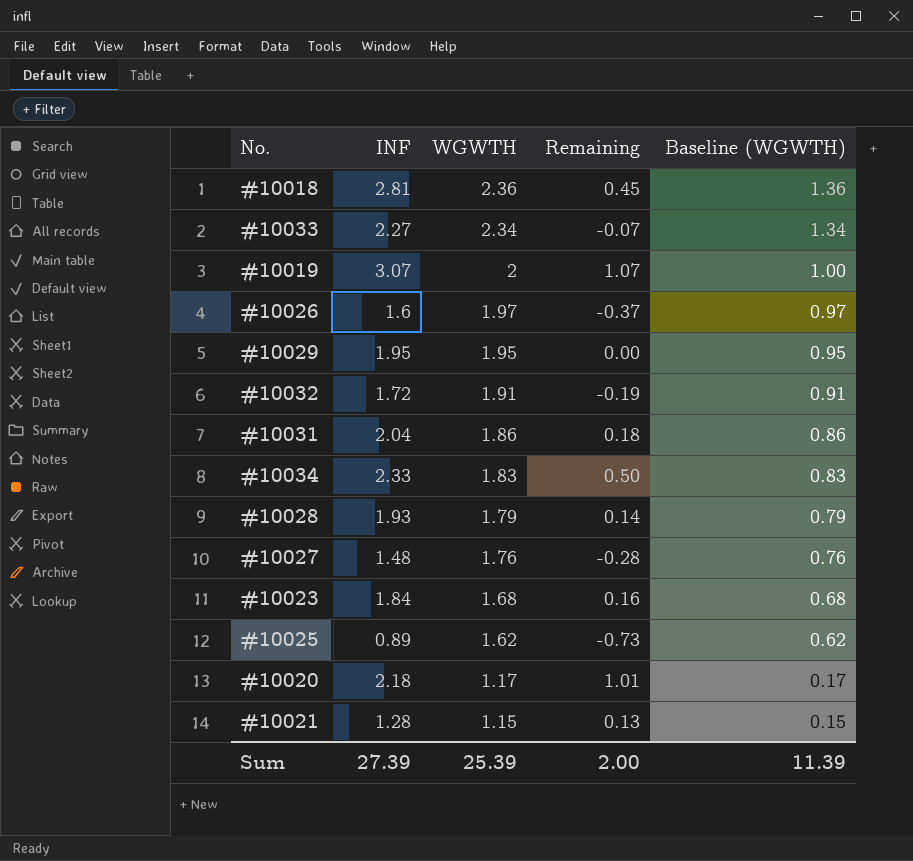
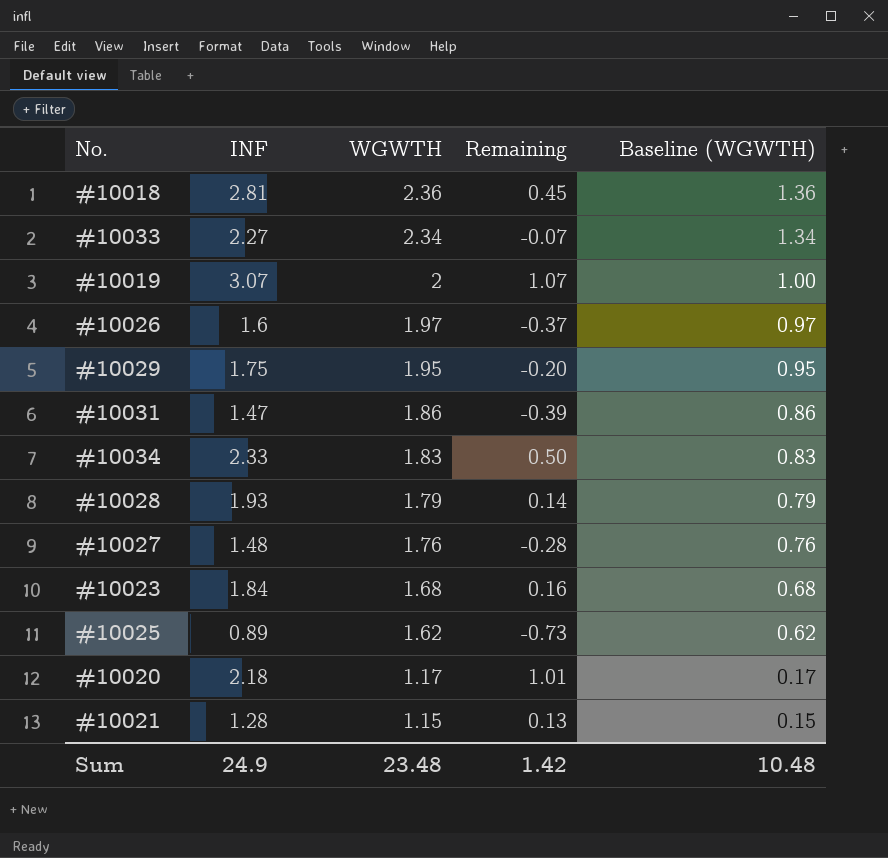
row #10032: 1.72 | 1.91 | -0.19 | 0.91 -> none
#10029 | INF: 1.95 -> 1.75
#10029 | Remaining: 0.00 -> -0.20
#10031 | INF: 2.04 -> 1.47
#10031 | Remaining: 0.18 -> -0.39
Sum | INF: 27.39 -> 24.9
Sum | WGWTH: 25.39 -> 23.48
Sum | Remaining: 2.00 -> 1.42
Sum | Baseline (WGWTH): 11.39 -> 10.48

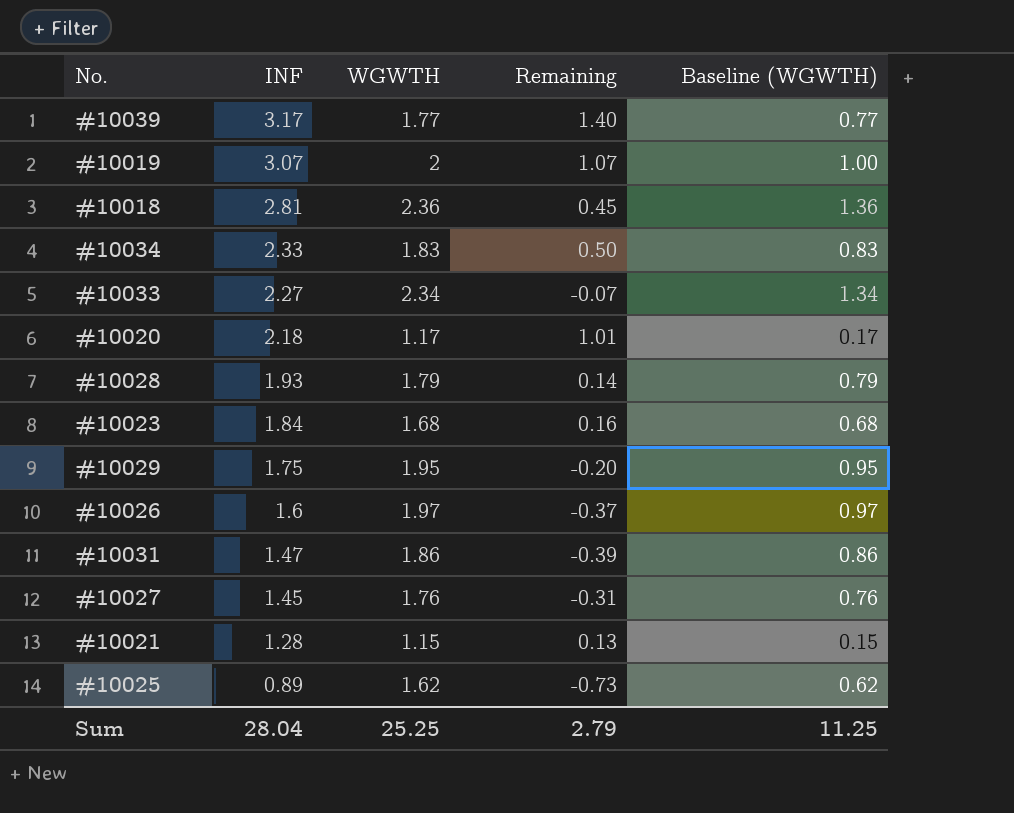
row order: WGWTH descending -> INF descending
row #10039: none -> 3.17 | 1.77 | 1.40 | 0.77
#10027 | INF: 1.48 -> 1.45
#10027 | Remaining: -0.28 -> -0.31
Sum | INF: 24.9 -> 28.04
Sum | WGWTH: 23.48 -> 25.25
Sum | Remaining: 1.42 -> 2.79
Sum | Baseline (WGWTH): 10.48 -> 11.25

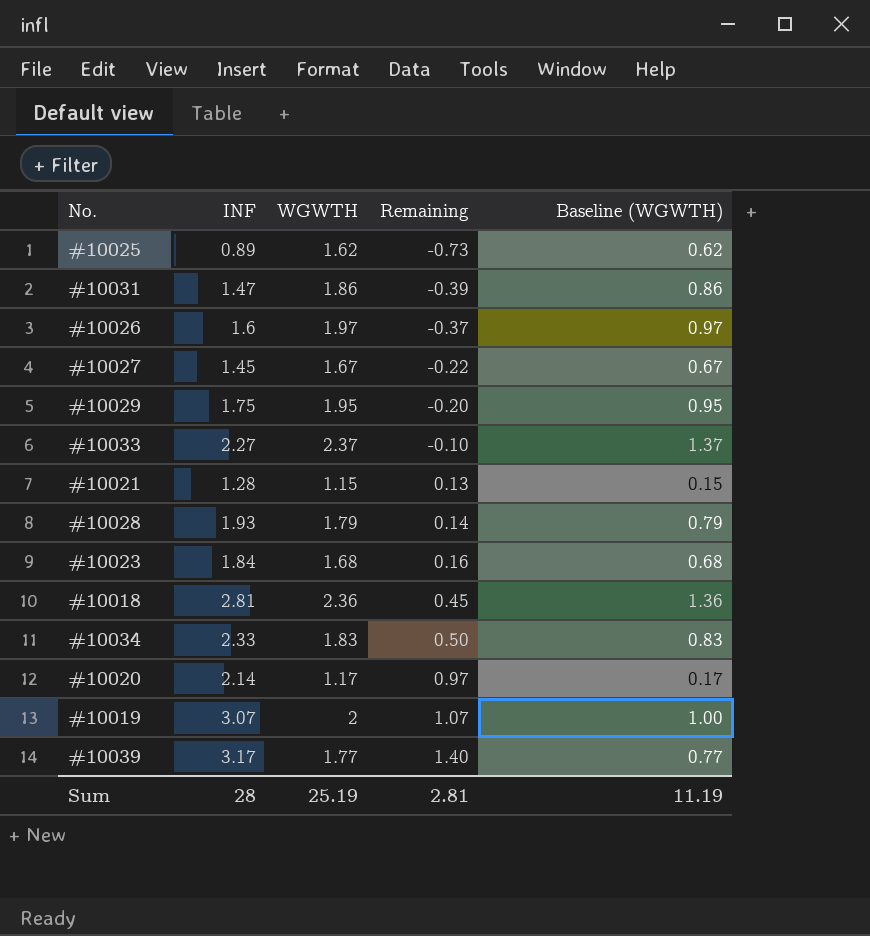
row order: INF descending -> Remaining ascending
#10027 | WGWTH: 1.76 -> 1.67
#10027 | Remaining: -0.31 -> -0.22
#10027 | Baseline (WGWTH): 0.76 -> 0.67
#10033 | WGWTH: 2.34 -> 2.37
#10033 | Remaining: -0.07 -> -0.10
#10033 | Baseline (WGWTH): 1.34 -> 1.37
#10020 | INF: 2.18 -> 2.14
#10020 | Remaining: 1.01 -> 0.97
Sum | INF: 28.04 -> 28
Sum | WGWTH: 25.25 -> 25.19
Sum | Remaining: 2.79 -> 2.81
Sum | Baseline (WGWTH): 11.25 -> 11.19

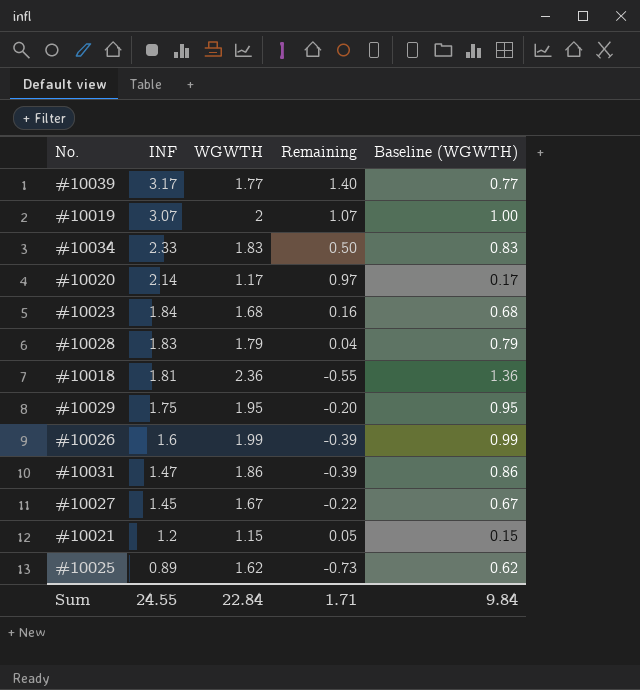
row order: Remaining ascending -> INF descending
row #10033: 2.27 | 2.37 | -0.10 | 1.37 -> none
#10028 | INF: 1.93 -> 1.83
#10028 | Remaining: 0.14 -> 0.04
#10018 | INF: 2.81 -> 1.81
#10018 | Remaining: 0.45 -> -0.55
#10026 | WGWTH: 1.97 -> 1.99
#10026 | Remaining: -0.37 -> -0.39
#10026 | Baseline (WGWTH): 0.97 -> 0.99
#10021 | INF: 1.28 -> 1.2
#10021 | Remaining: 0.13 -> 0.05
Sum | INF: 28 -> 24.55
Sum | WGWTH: 25.19 -> 22.84
Sum | Remaining: 2.81 -> 1.71
Sum | Baseline (WGWTH): 11.19 -> 9.84

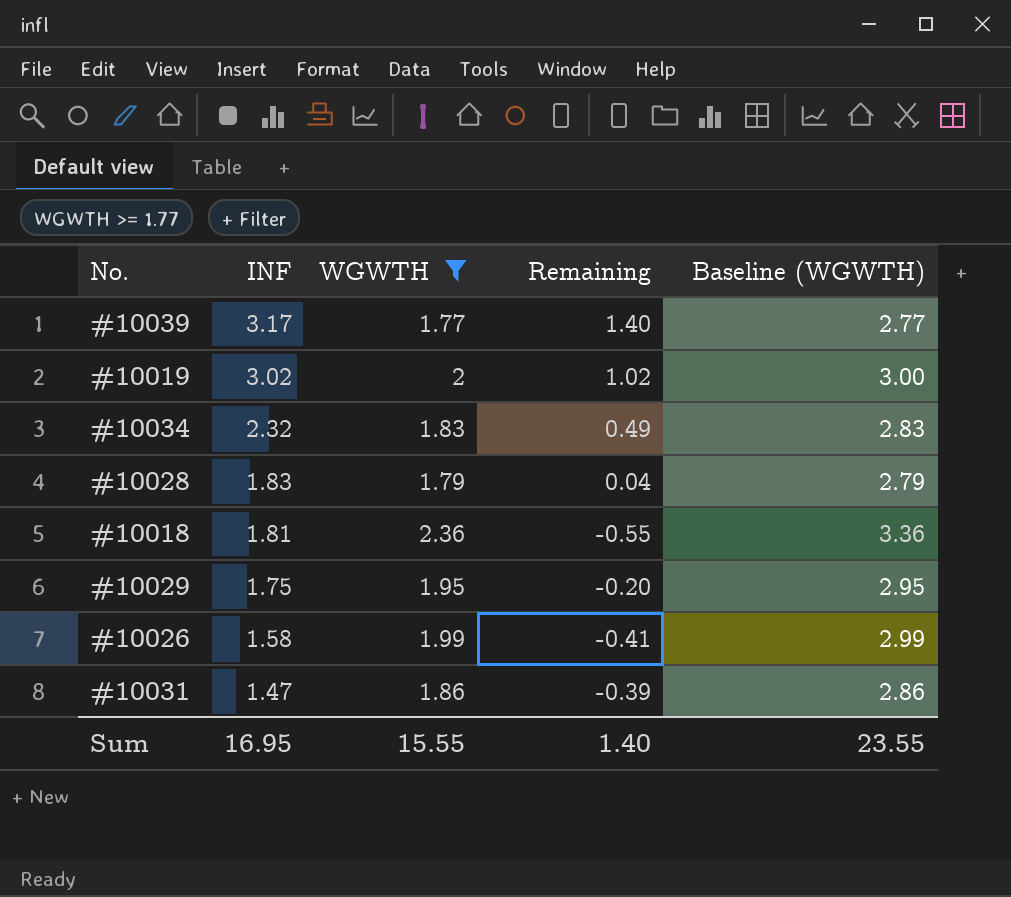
filter: none -> WGWTH >= 1.77
column Baseline (WGWTH) | formula: [WGWTH] - 1 -> [WGWTH] + 1
#10019 | INF: 3.07 -> 3.02
#10019 | Remaining: 1.07 -> 1.02
#10034 | INF: 2.33 -> 2.32
#10034 | Remaining: 0.50 -> 0.49
#10026 | INF: 1.6 -> 1.58
#10026 | Remaining: -0.39 -> -0.41
Sum | INF: 24.55 -> 16.95
Sum | WGWTH: 22.84 -> 15.55
Sum | Remaining: 1.71 -> 1.40
Sum | Baseline (WGWTH): 9.84 -> 23.55

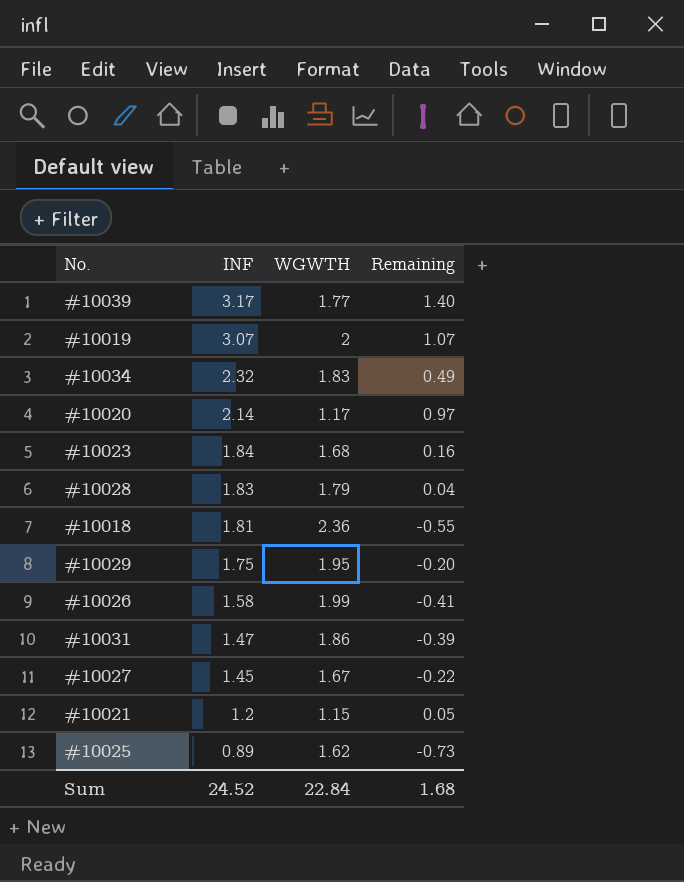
filter: WGWTH >= 1.77 -> none
column Baseline (WGWTH) | formula: [WGWTH] + 1 -> none
#10019 | INF: 3.02 -> 3.07
#10019 | Remaining: 1.02 -> 1.07
Sum | INF: 16.95 -> 24.52
Sum | WGWTH: 15.55 -> 22.84
Sum | Remaining: 1.40 -> 1.68

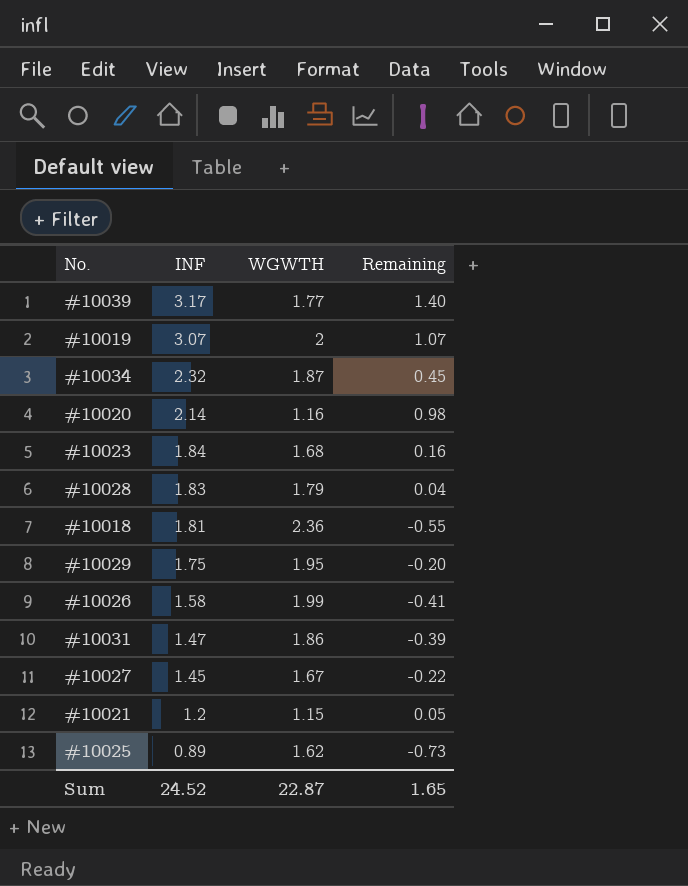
#10034 | WGWTH: 1.83 -> 1.87
#10034 | Remaining: 0.49 -> 0.45
#10020 | WGWTH: 1.17 -> 1.16
#10020 | Remaining: 0.97 -> 0.98
Sum | WGWTH: 22.84 -> 22.87
Sum | Remaining: 1.68 -> 1.65

